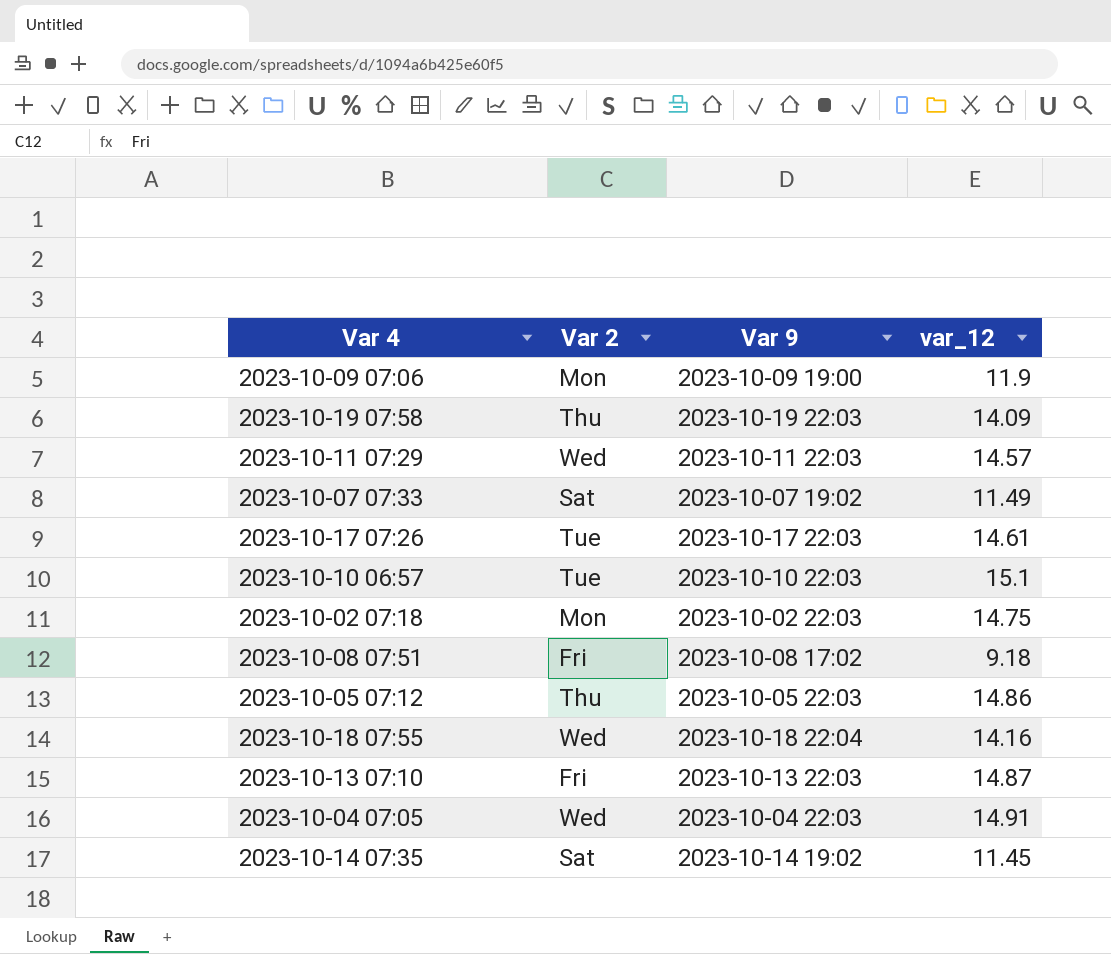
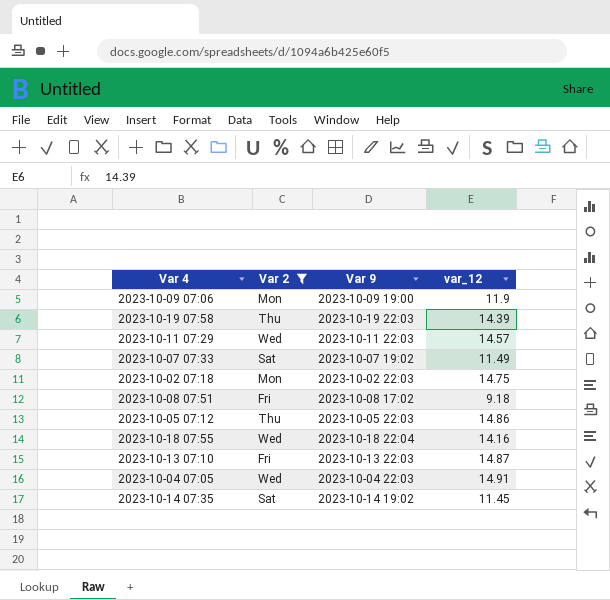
filter: none -> Var 2 != Tue
2023-10-19 07:58 | var_12: 14.09 -> 14.39

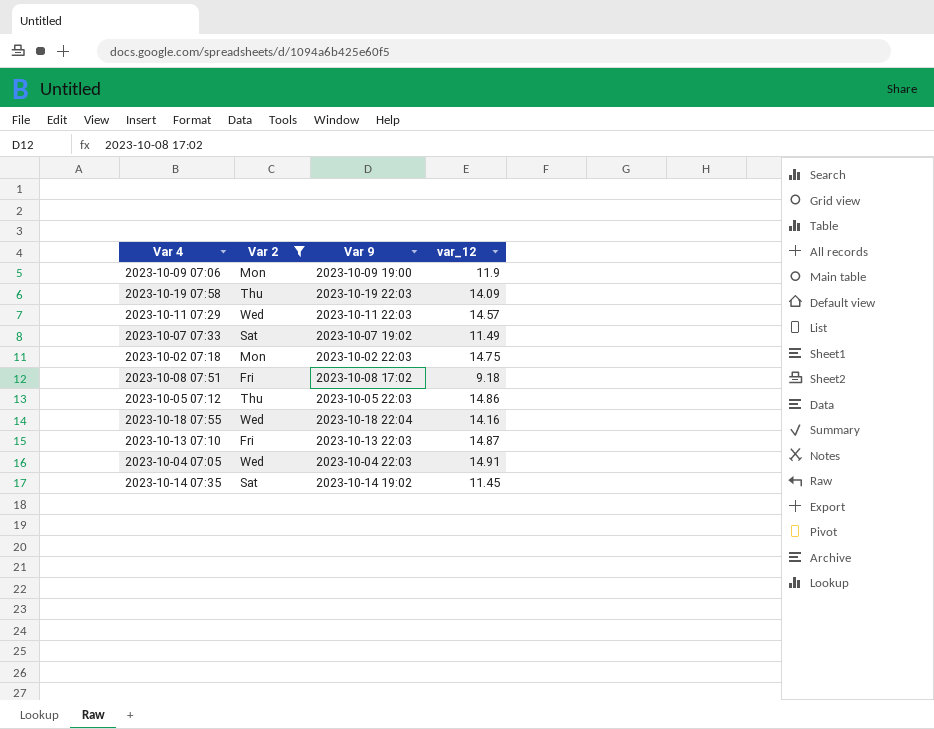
2023-10-19 07:58 | var_12: 14.39 -> 14.09

